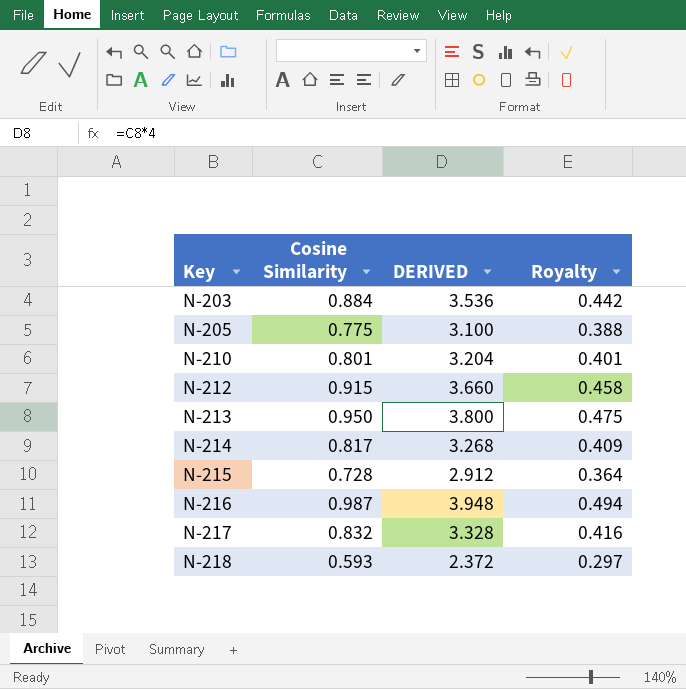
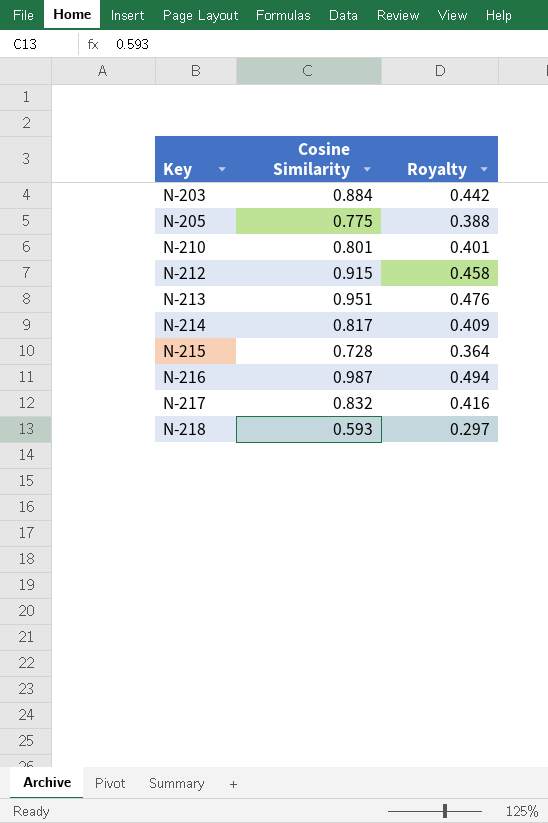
column DERIVED | formula: [Cosine Similarity] * 4 -> none
N-213 | Cosine Similarity: 0.950 -> 0.951
N-213 | Royalty: 0.475 -> 0.476

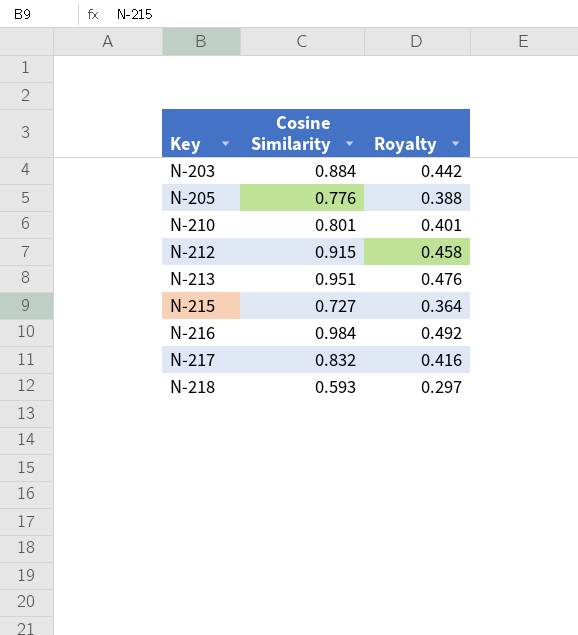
row N-214: 0.817 | 0.409 -> none
N-205 | Cosine Similarity: 0.775 -> 0.776
N-215 | Cosine Similarity: 0.728 -> 0.727
N-216 | Cosine Similarity: 0.987 -> 0.984
N-216 | Royalty: 0.494 -> 0.492

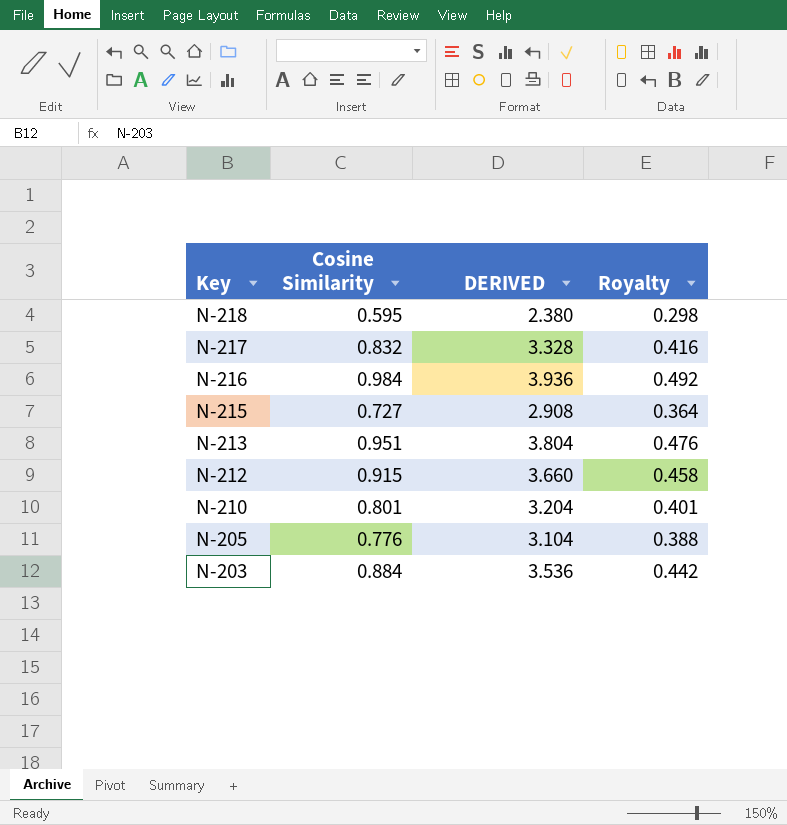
row order: Key ascending -> Key descending
column DERIVED | formula: none -> [Cosine Similarity] * 4
N-218 | Cosine Similarity: 0.593 -> 0.595
N-218 | Royalty: 0.297 -> 0.298

